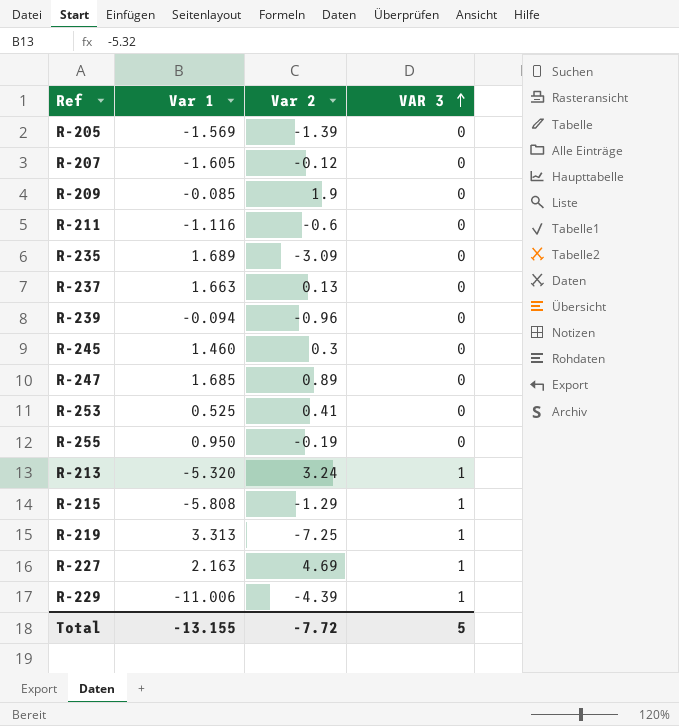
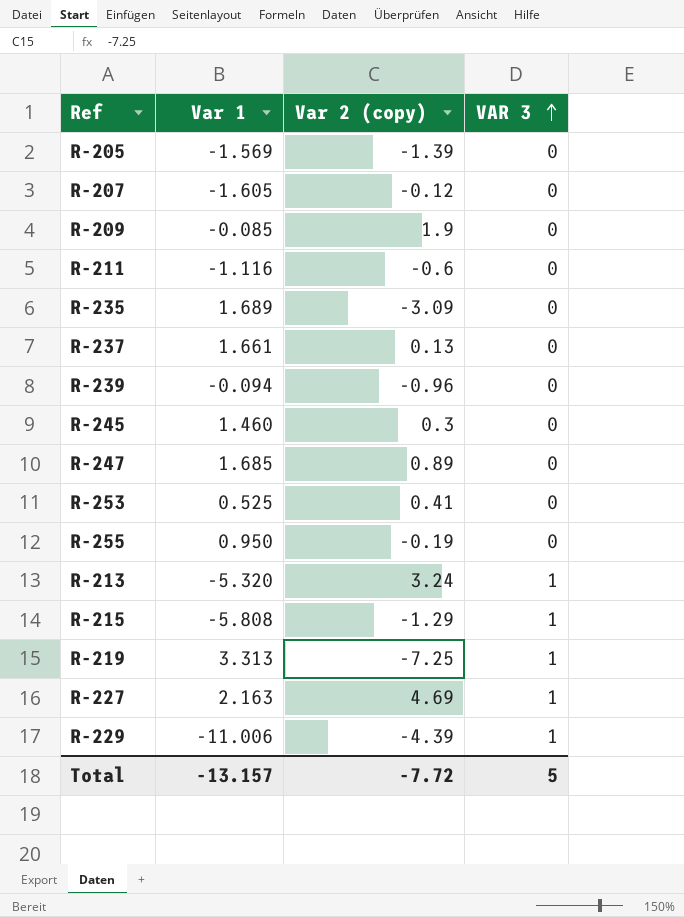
column name: Var 2 -> Var 2 (copy)
R-237 | Var 1: 1.663 -> 1.661
Total | Var 1: -13.155 -> -13.157

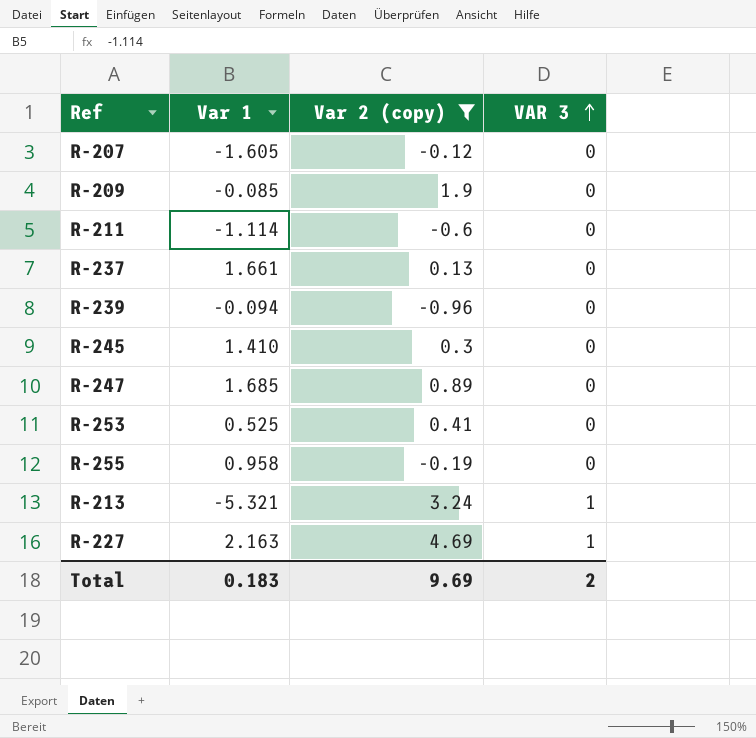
filter: none -> Var 2 (copy) >= -0.96
R-211 | Var 1: -1.116 -> -1.114
R-245 | Var 1: 1.460 -> 1.410
R-255 | Var 1: 0.950 -> 0.958
R-213 | Var 1: -5.320 -> -5.321
Total | Var 1: -13.157 -> 0.183
Total | Var 2 (copy): -7.72 -> 9.69
Total | VAR 3: 5 -> 2

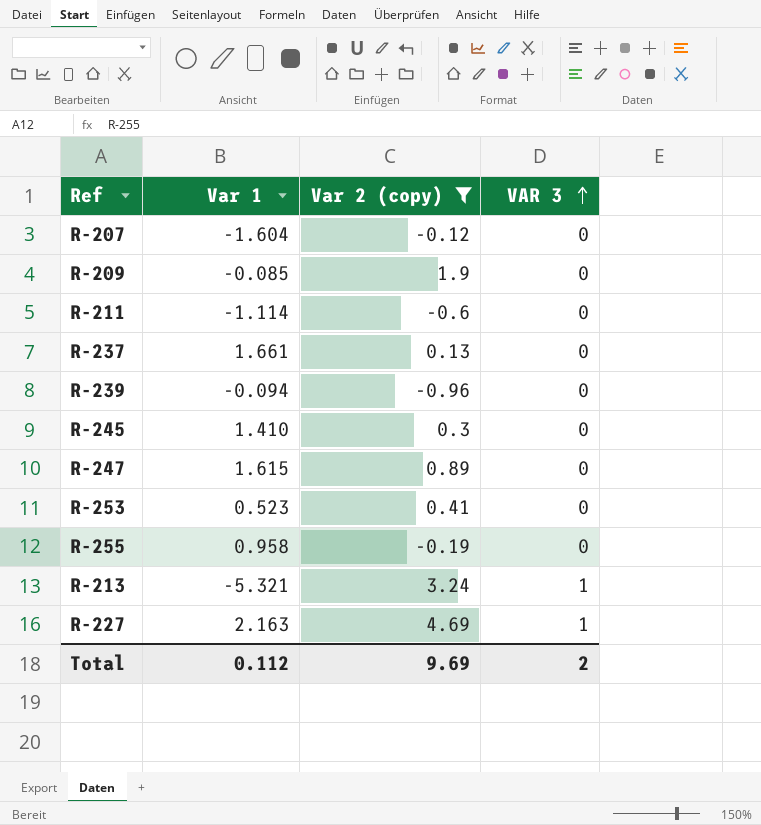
R-207 | Var 1: -1.605 -> -1.604
R-247 | Var 1: 1.685 -> 1.615
R-253 | Var 1: 0.525 -> 0.523
Total | Var 1: 0.183 -> 0.112

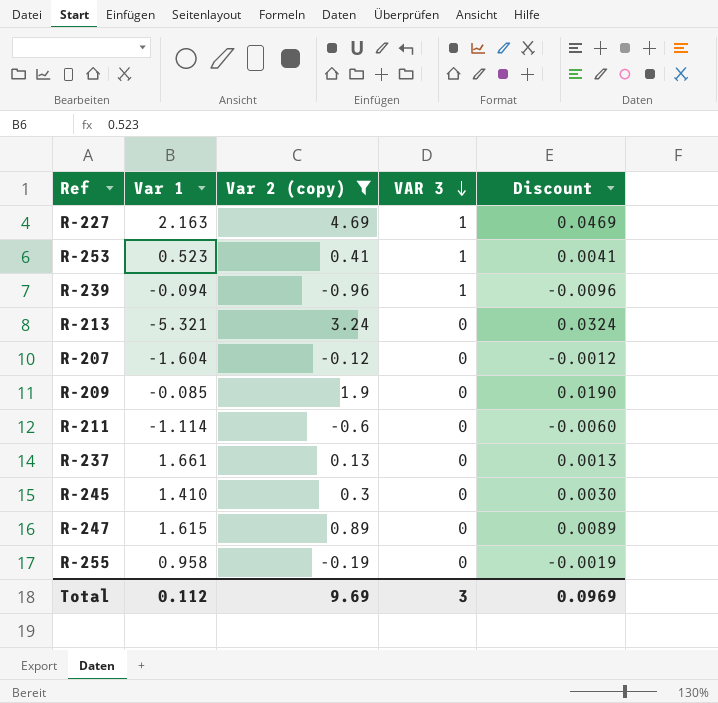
row order: VAR 3 ascending -> VAR 3 descending
column Discount | formula: none -> [Var 2 (copy)] * 0.01
R-253 | VAR 3: 0 -> 1
R-239 | VAR 3: 0 -> 1
R-213 | VAR 3: 1 -> 0
Total | VAR 3: 2 -> 3

